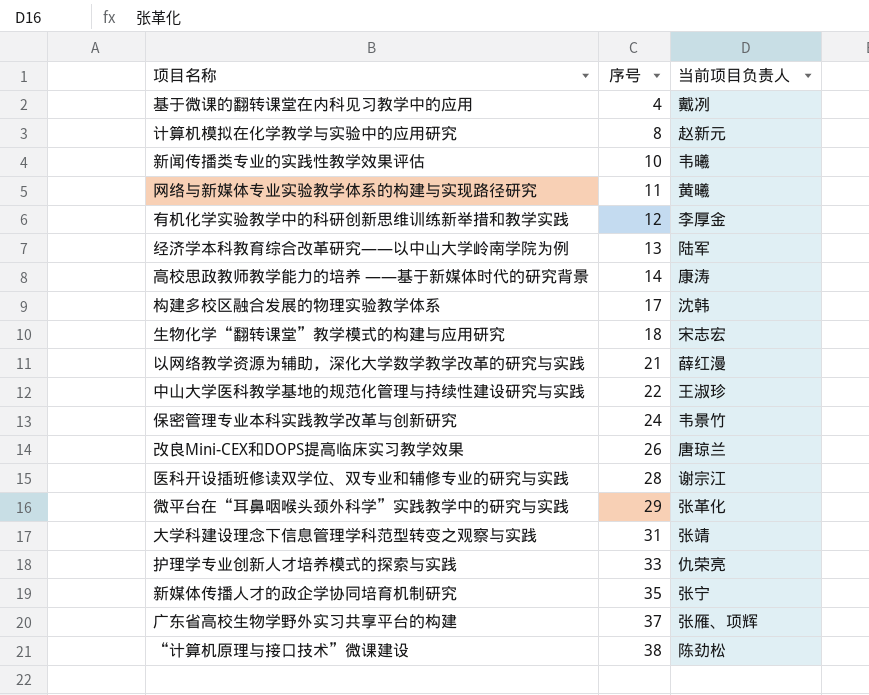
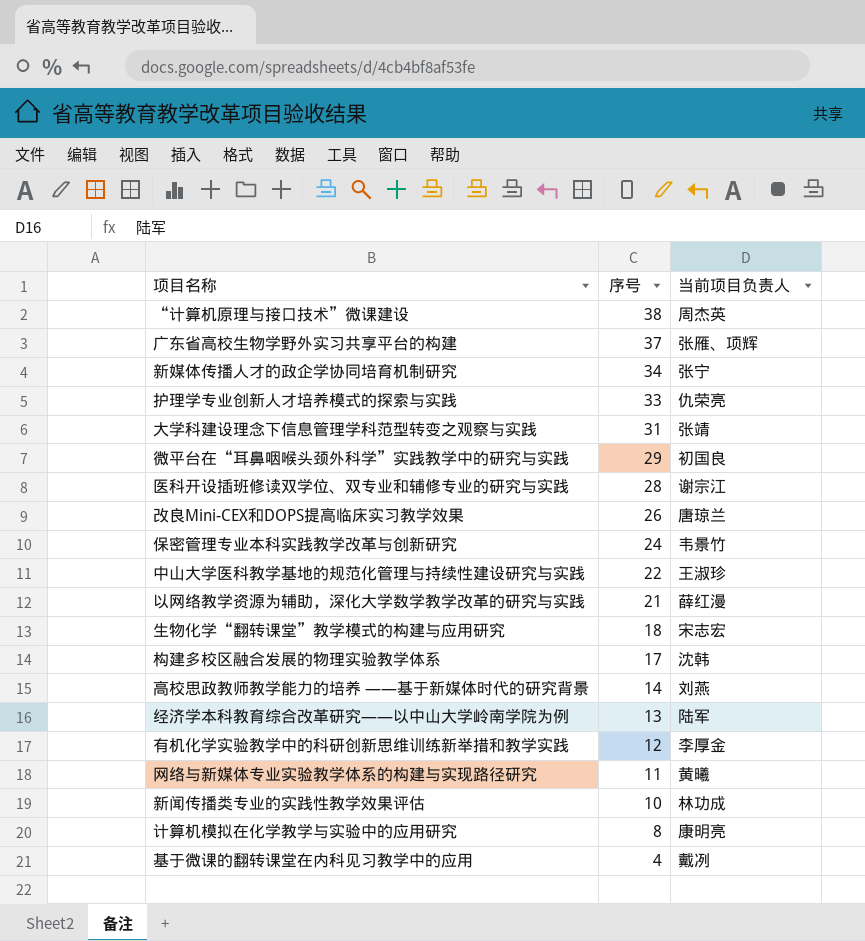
row order: 序号 ascending -> 序号 descending
“计算机原理与接口技术”微课建设 | 当前项目负责人: 陈劲松 -> 周杰英
新媒体传播人才的政企学协同培育机制研究 | 序号: 35 -> 34
微平台在“耳鼻咽喉头颈外科学”实践教学中的研究与实践 | 当前项目负责人: 张革化 -> 初国良
高校思政教师教学能力的培养 ——基于新媒体时代的研究背景 | 当前项目负责人: 康涛 -> 刘燕
新闻传播类专业的实践性教学效果评估 | 当前项目负责人: 韦曦 -> 林功成
计算机模拟在化学教学与实验中的应用研究 | 当前项目负责人: 赵新元 -> 康明亮

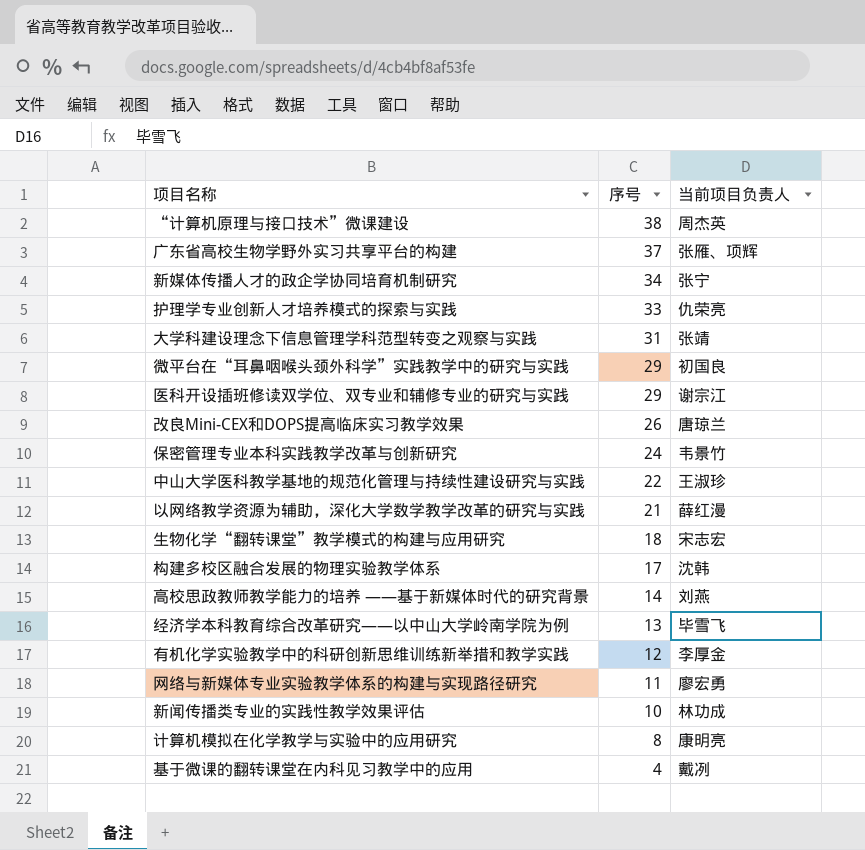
医科开设插班修读双学位、双专业和辅修专业的研究与实践 | 序号: 28 -> 29
经济学本科教育综合改革研究——以中山大学岭南学院为例 | 当前项目负责人: 陆军 -> 毕雪飞
网络与新媒体专业实验教学体系的构建与实现路径研究 | 当前项目负责人: 黄曦 -> 廖宏勇

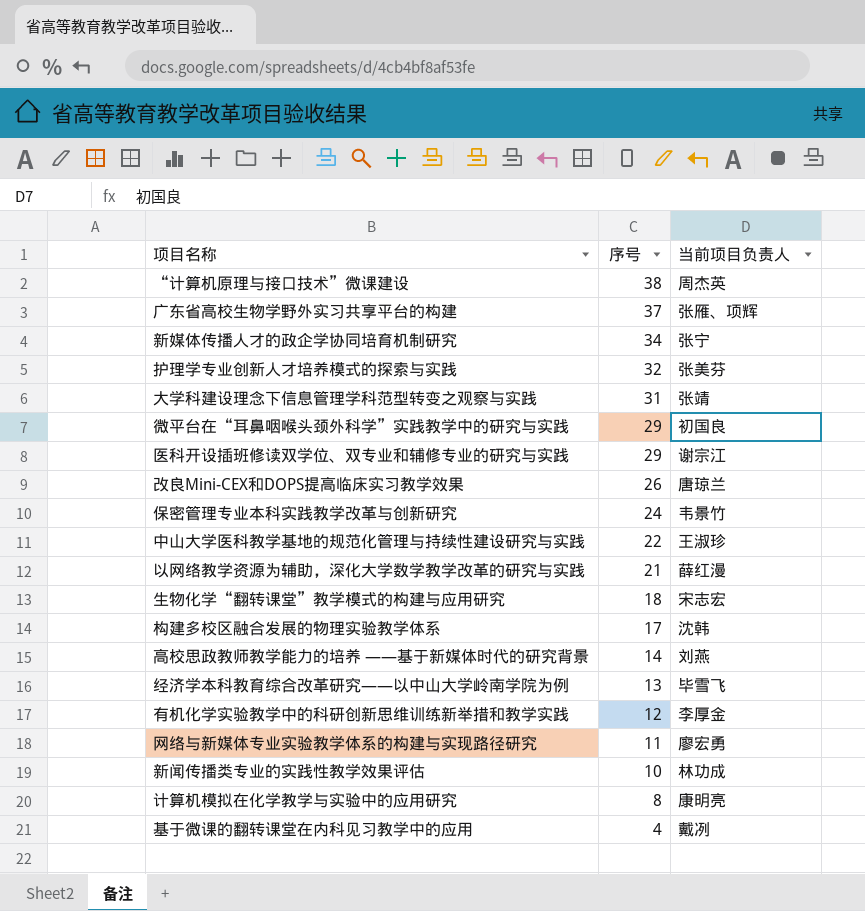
护理学专业创新人才培养模式的探索与实践 | 序号: 33 -> 32
护理学专业创新人才培养模式的探索与实践 | 当前项目负责人: 仇荣亮 -> 张美芬

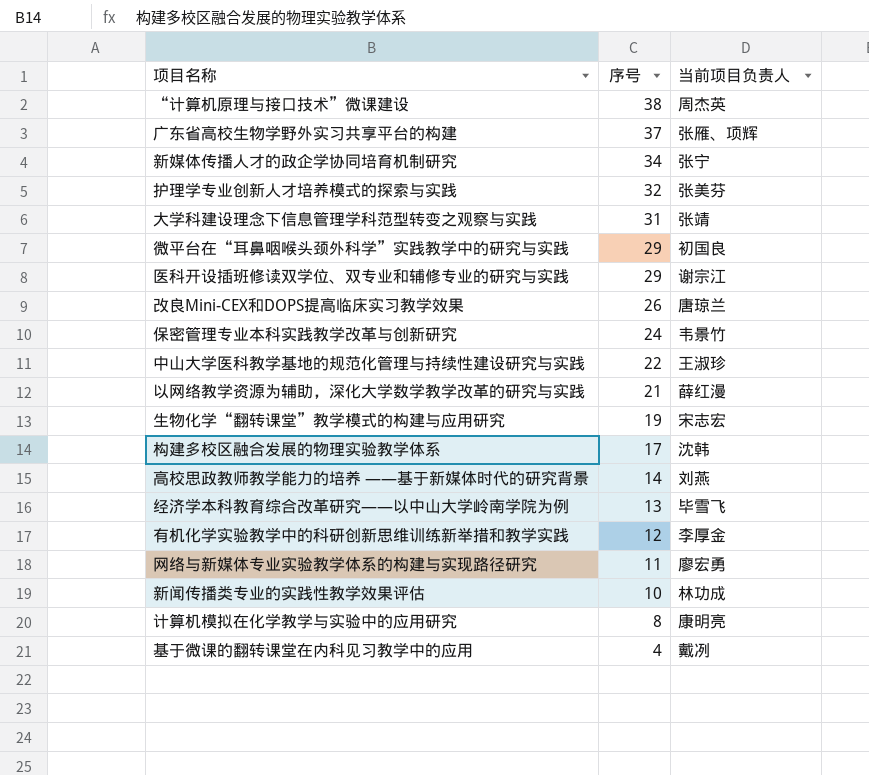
生物化学“翻转课堂”教学模式的构建与应用研究 | 序号: 18 -> 19

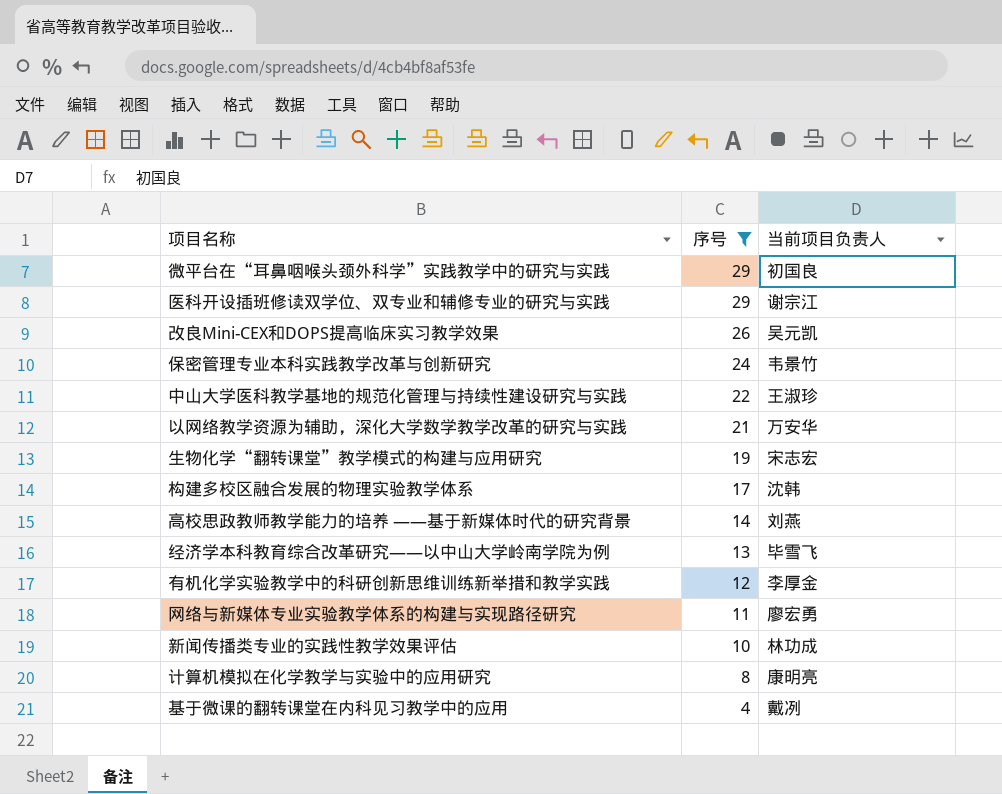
filter: none -> 序号 <= 29
改良Mini-CEX和DOPS提高临床实习教学效果 | 当前项目负责人: 唐琼兰 -> 吴元凯
以网络教学资源为辅助，深化大学数学教学改革的研究与实践 | 当前项目负责人: 薛红漫 -> 万安华

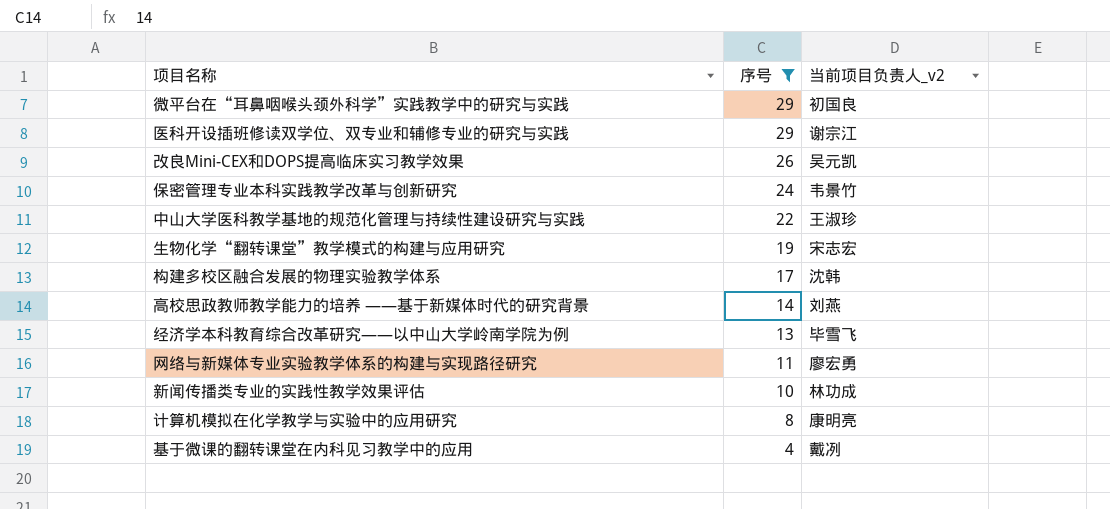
column name: 当前项目负责人 -> 当前项目负责人_v2
row 以网络教学资源为辅助，深化大学数学教学改革的研究与实践: 21 | 万安华 -> none
row 有机化学实验教学中的科研创新思维训练新举措和教学实践: 12 | 李厚金 -> none

